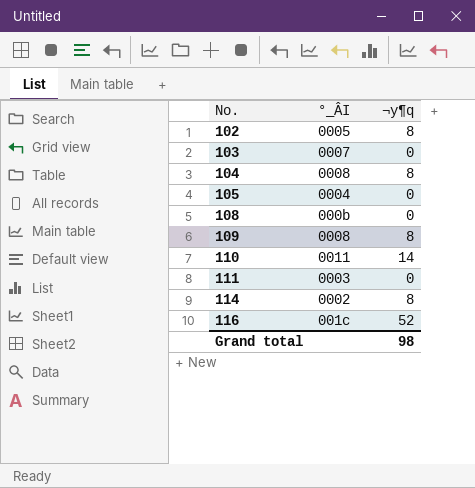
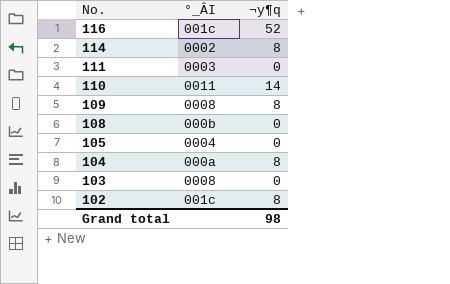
row order: No. ascending -> No. descending
104 | °_ÂI: 0008 -> 000a
103 | °_ÂI: 0007 -> 0008
102 | °_ÂI: 0005 -> 001c

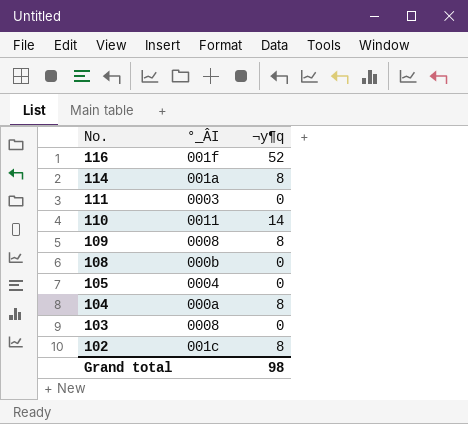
116 | °_ÂI: 001c -> 001f
114 | °_ÂI: 0002 -> 001a

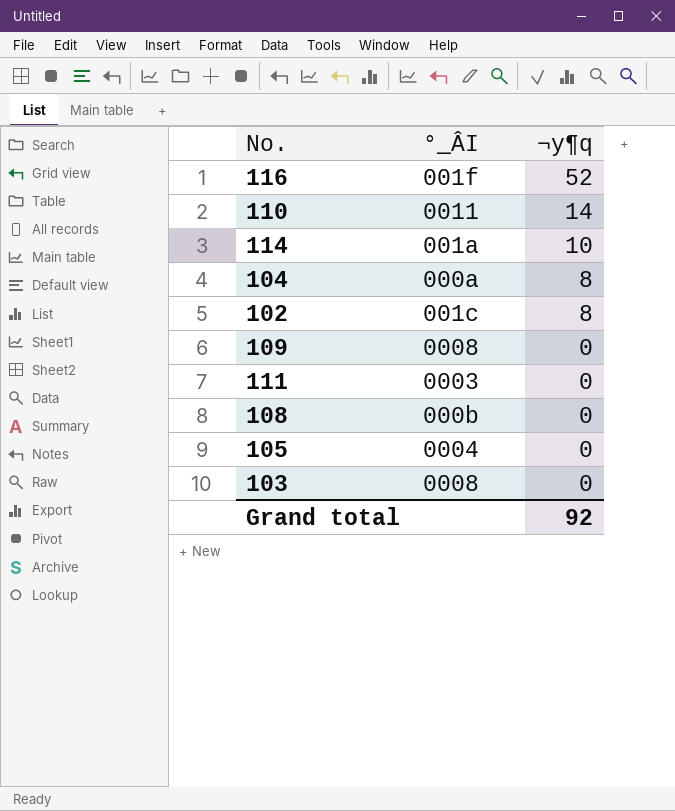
row order: No. descending -> ¬y¶q descending
114 | ¬y¶q: 8 -> 10
109 | ¬y¶q: 8 -> 0
Grand total | ¬y¶q: 98 -> 92

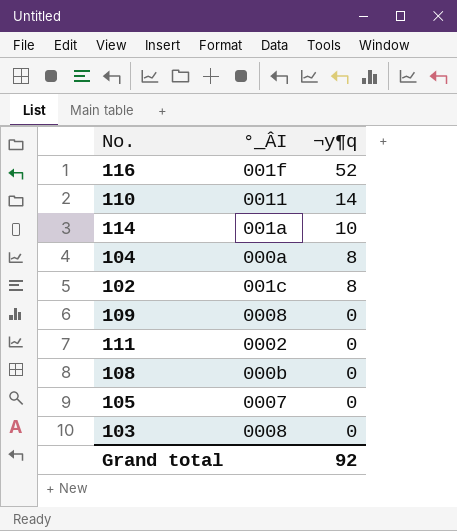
111 | °_ÂI: 0003 -> 0002
105 | °_ÂI: 0004 -> 0007

